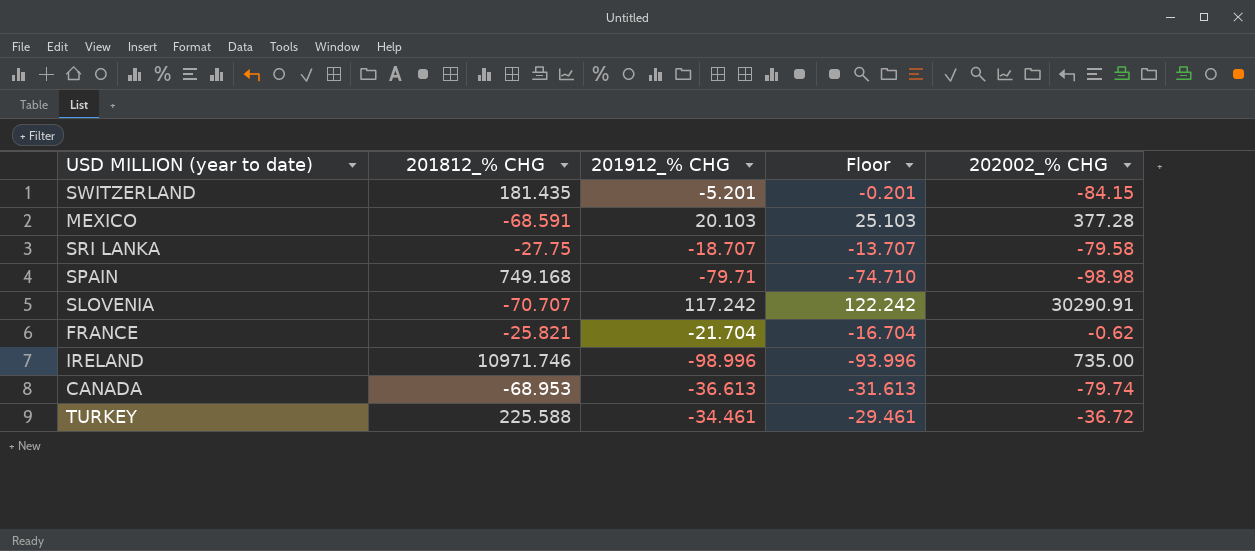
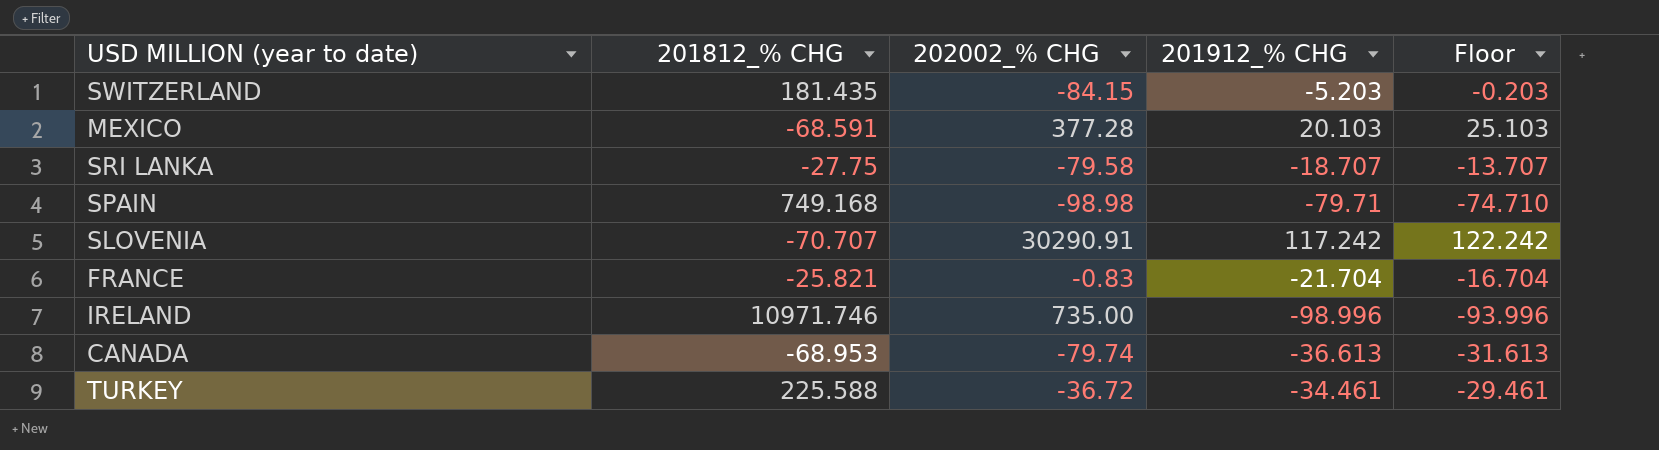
column 202002_% CHG | position: 5 -> 3
SWITZERLAND | 201912_% CHG: -5.201 -> -5.203
SWITZERLAND | Floor: -0.201 -> -0.203
FRANCE | 202002_% CHG: -0.62 -> -0.83

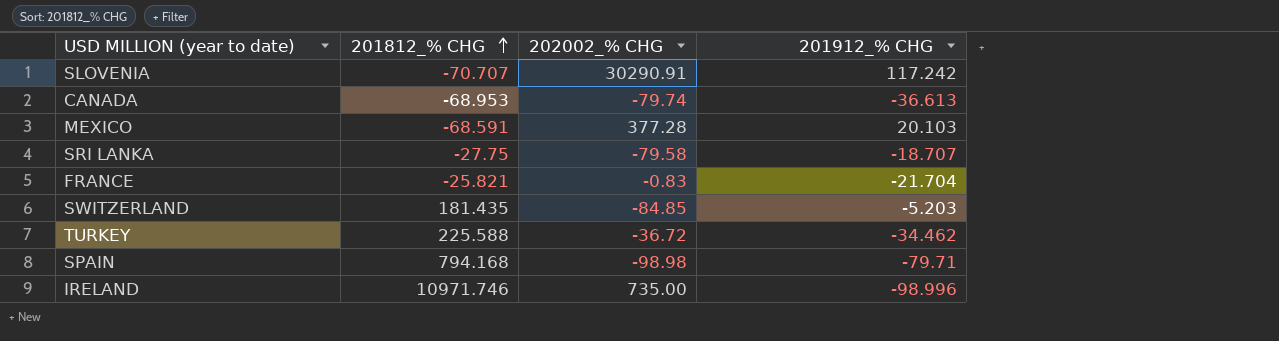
row order: none -> 201812_% CHG ascending
column Floor | formula: [201912_% CHG] + 5 -> none
SWITZERLAND | 202002_% CHG: -84.15 -> -84.85
TURKEY | 201912_% CHG: -34.461 -> -34.462
SPAIN | 201812_% CHG: 749.168 -> 794.168

